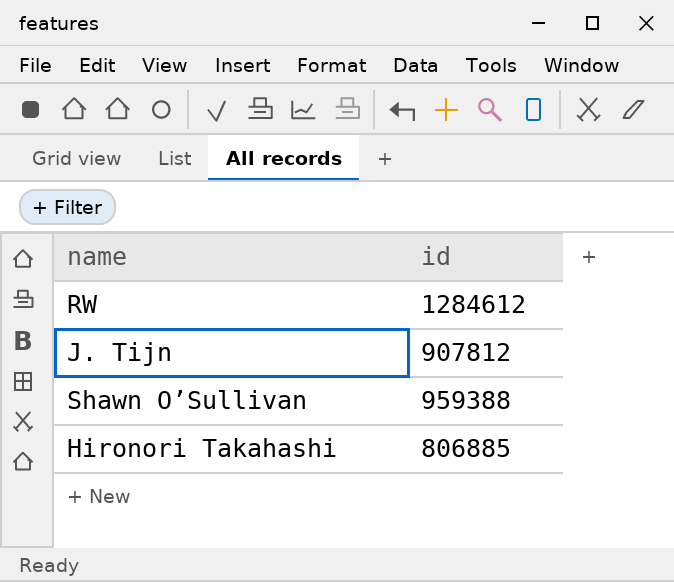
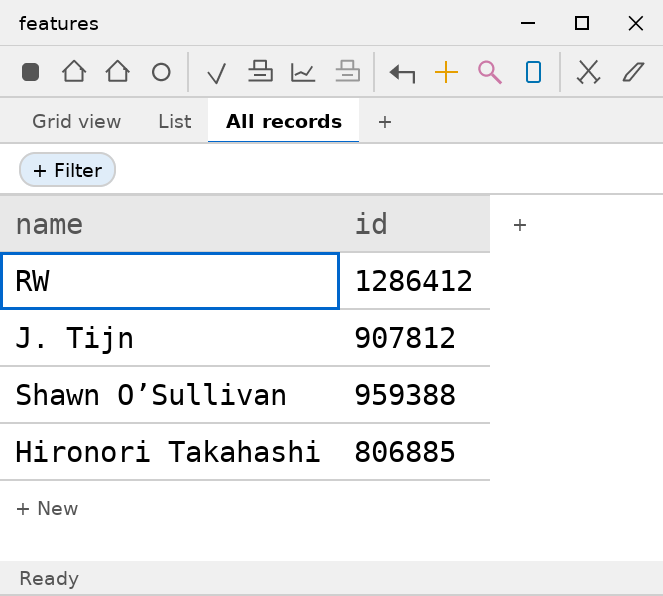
RW | id: 1284612 -> 1286412

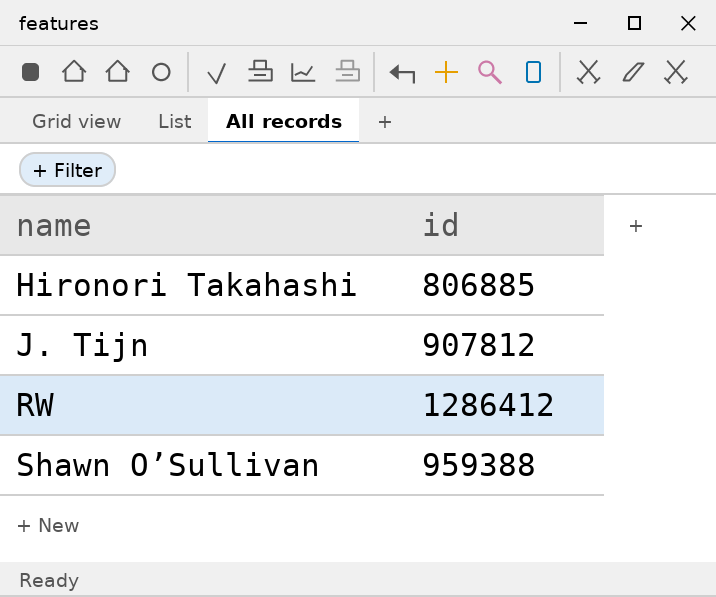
row order: none -> name ascending

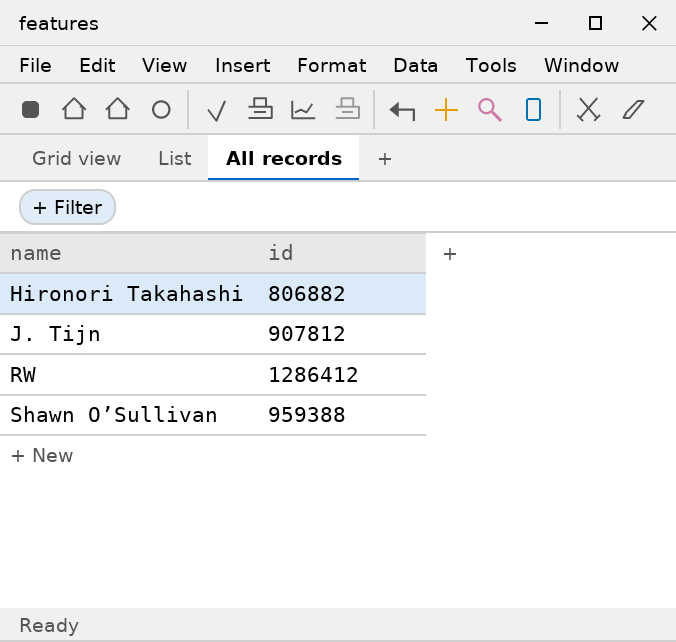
Hironori Takahashi | id: 806885 -> 806882

